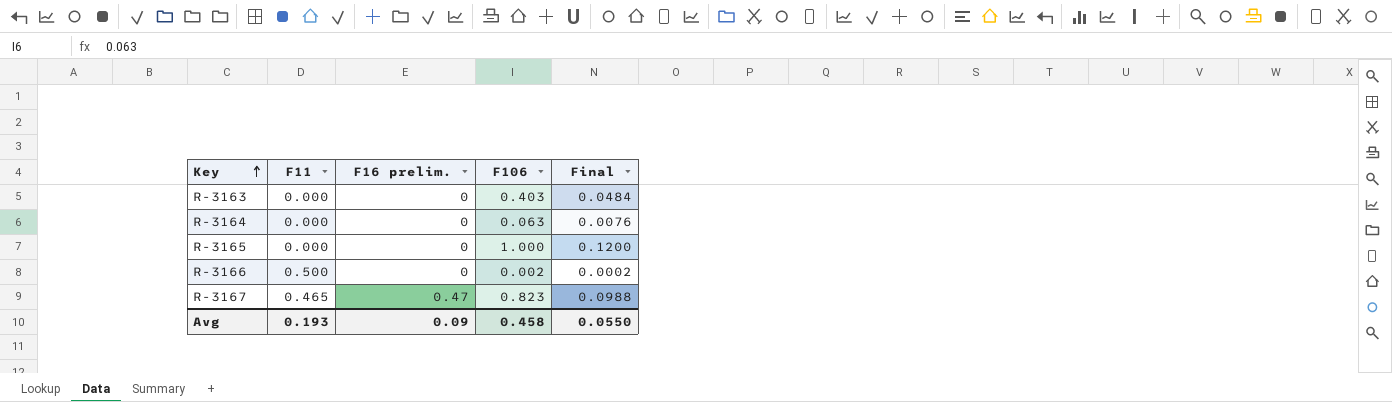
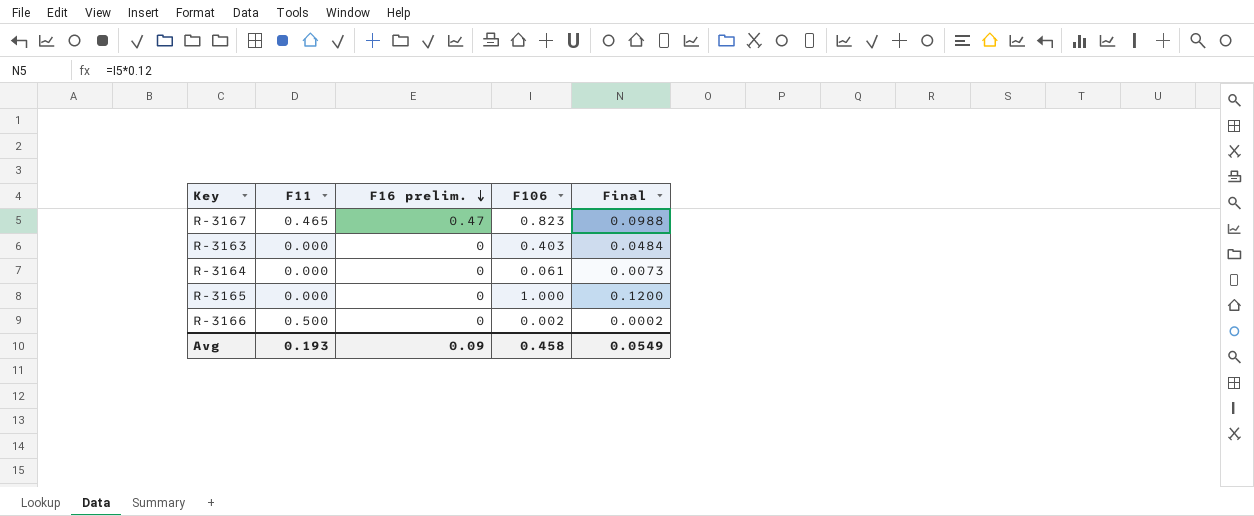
row order: Key ascending -> F16 prelim. descending
R-3164 | F106: 0.063 -> 0.061
R-3164 | Final: 0.0076 -> 0.0073
Avg | Final: 0.0550 -> 0.0549

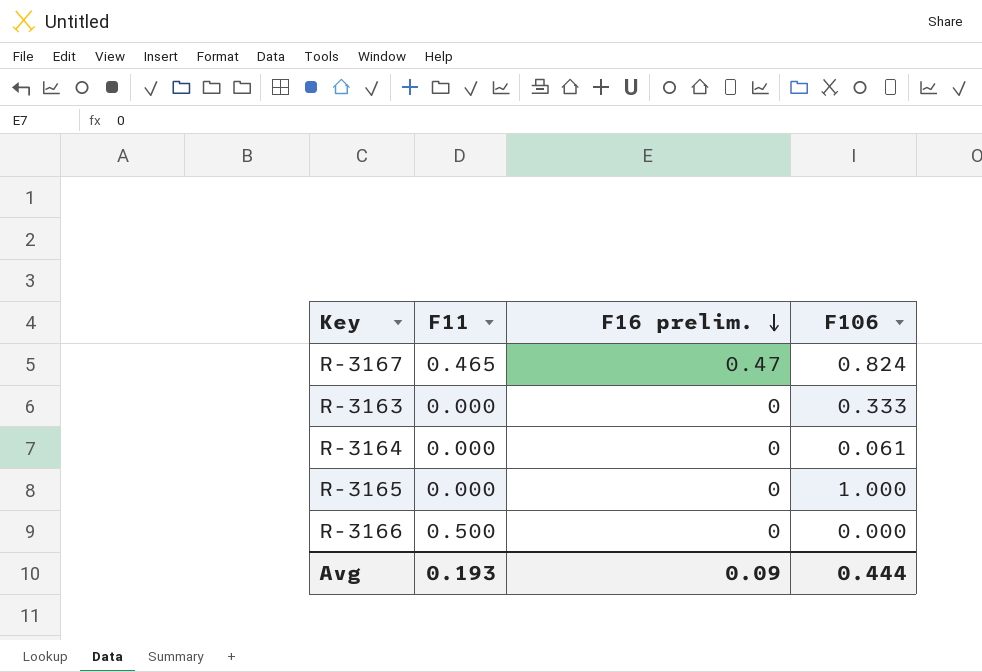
column Final | formula: [F106] * 0.12 -> none
R-3167 | F106: 0.823 -> 0.824
R-3163 | F106: 0.403 -> 0.333
R-3166 | F106: 0.002 -> 0.000
Avg | F106: 0.458 -> 0.444

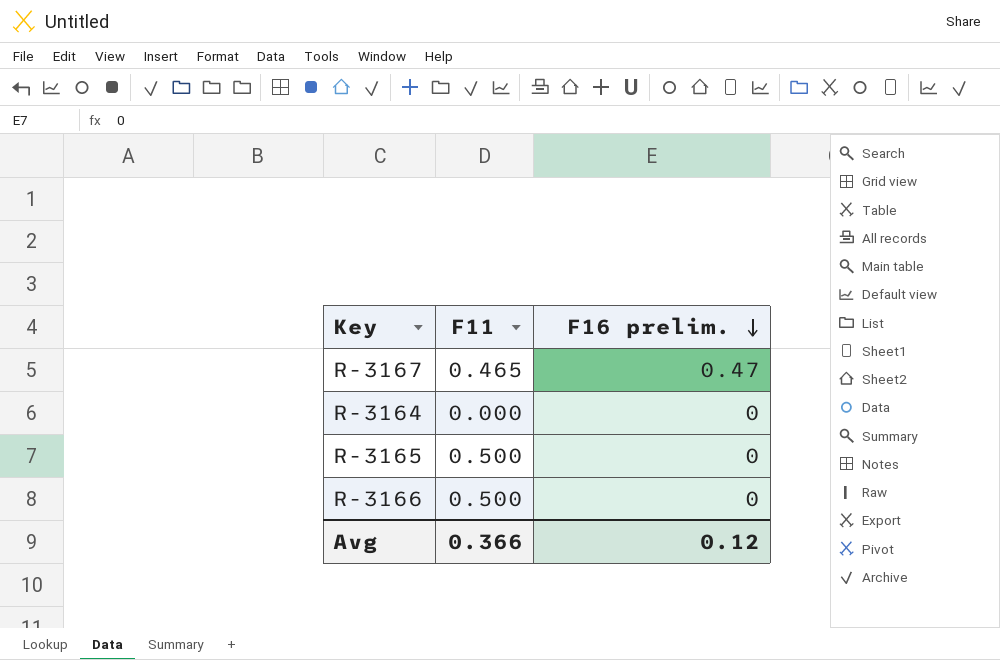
column F106 | position: 4 -> none
row R-3163: 0.000 | 0 | 0.333 -> none
R-3165 | F11: 0.000 -> 0.500
Avg | F11: 0.193 -> 0.366
Avg | F16 prelim.: 0.09 -> 0.12

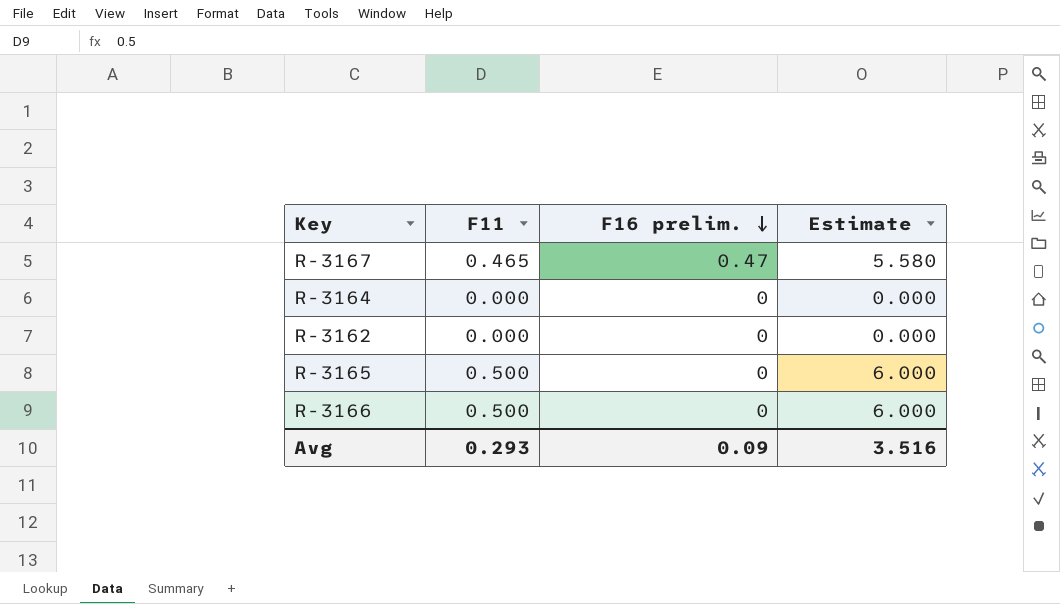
column Estimate | formula: none -> [F11] * 12
row R-3162: none -> 0.000 | 0 | 0.000
Avg | F11: 0.366 -> 0.293
Avg | F16 prelim.: 0.12 -> 0.09

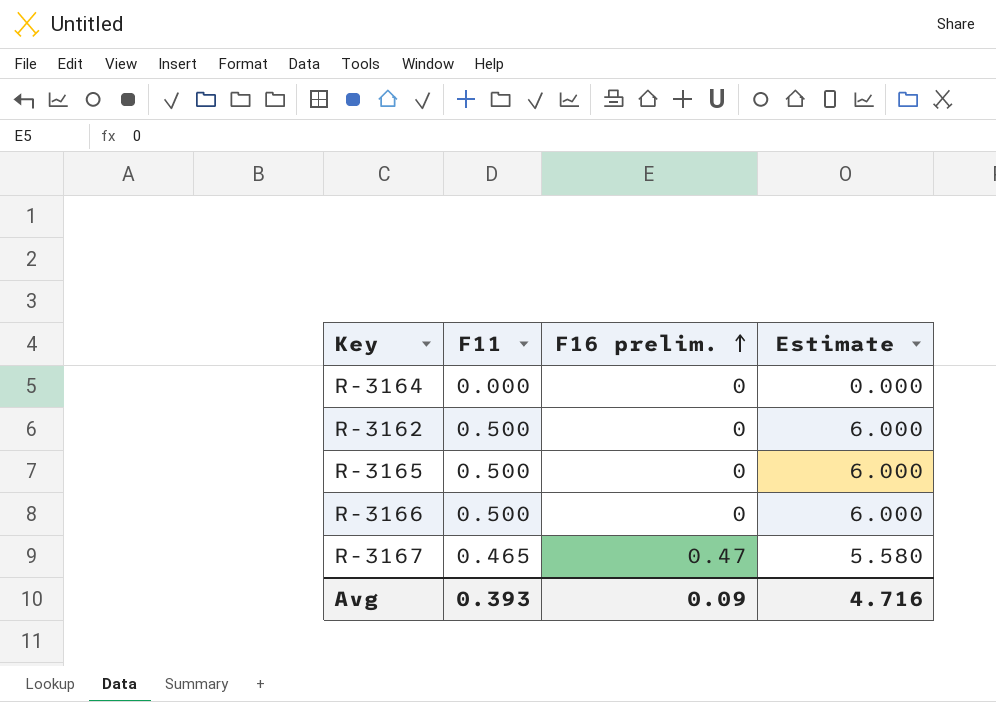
row order: F16 prelim. descending -> F16 prelim. ascending
R-3162 | F11: 0.000 -> 0.500
R-3162 | Estimate: 0.000 -> 6.000
Avg | F11: 0.293 -> 0.393
Avg | Estimate: 3.516 -> 4.716

